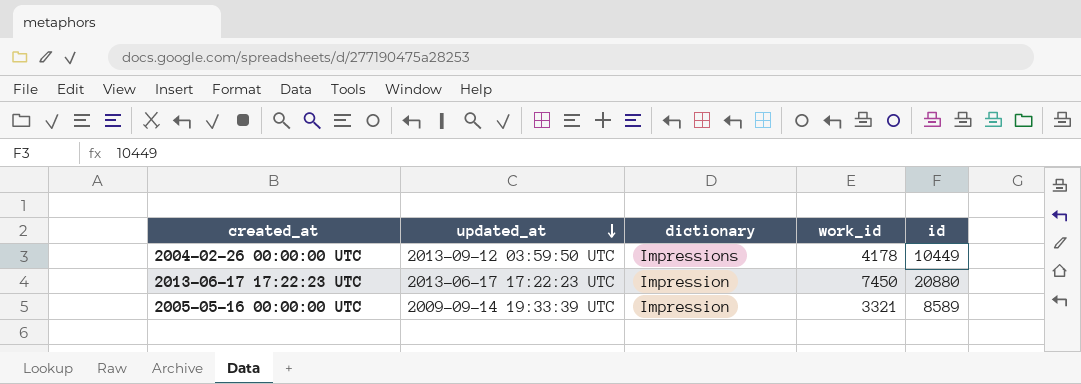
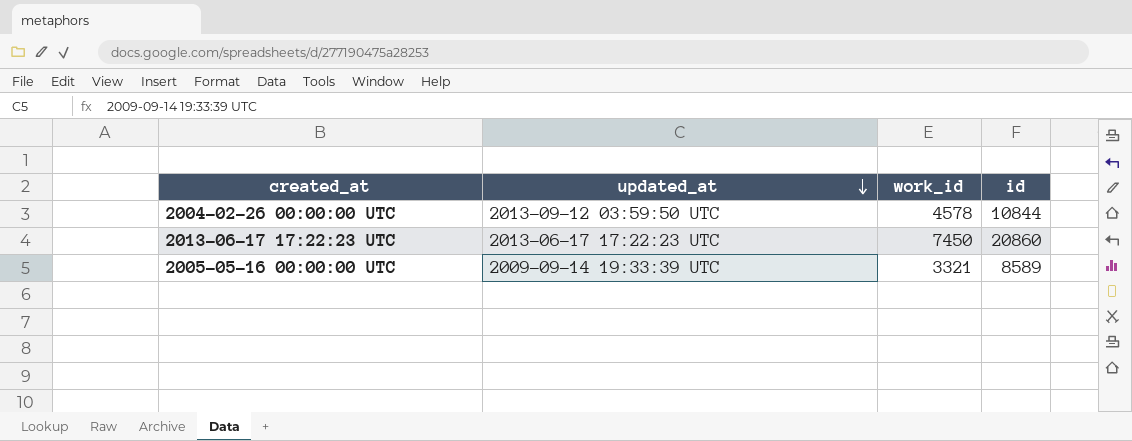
column dictionary | position: 3 -> none
2004-02-26 00:00:00 UTC | work_id: 4178 -> 4578
2004-02-26 00:00:00 UTC | id: 10449 -> 10844
2013-06-17 17:22:23 UTC | id: 20880 -> 20860

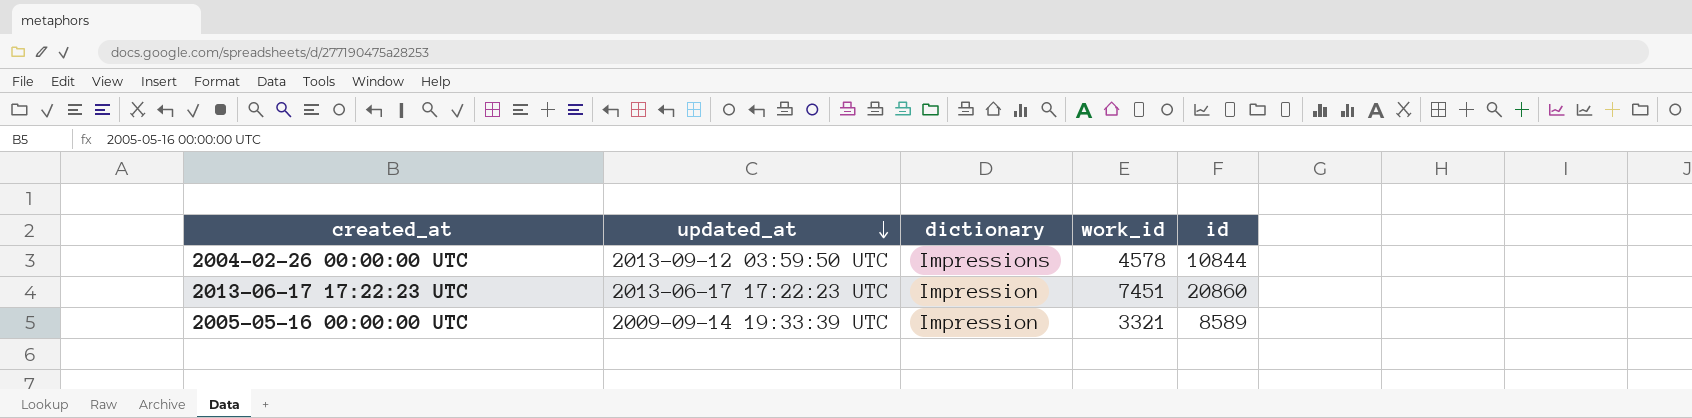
column dictionary | position: none -> 3
2013-06-17 17:22:23 UTC | work_id: 7450 -> 7451

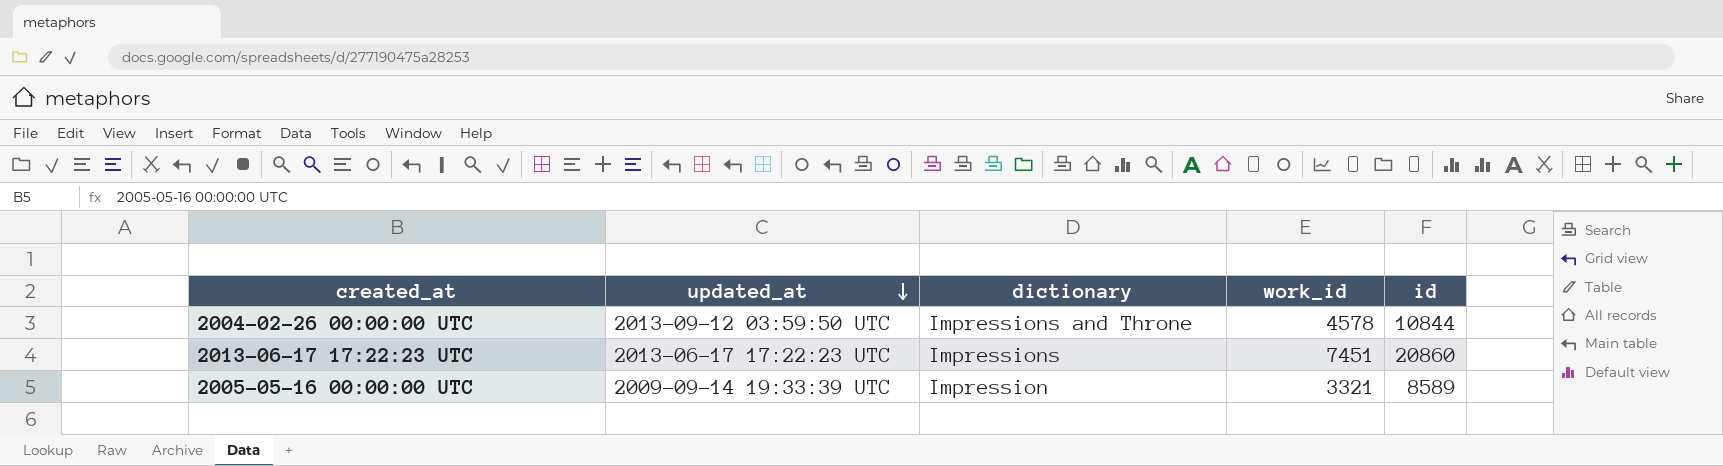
2004-02-26 00:00:00 UTC | dictionary: Impressions -> Impressions and Throne
2013-06-17 17:22:23 UTC | dictionary: Impression -> Impressions

